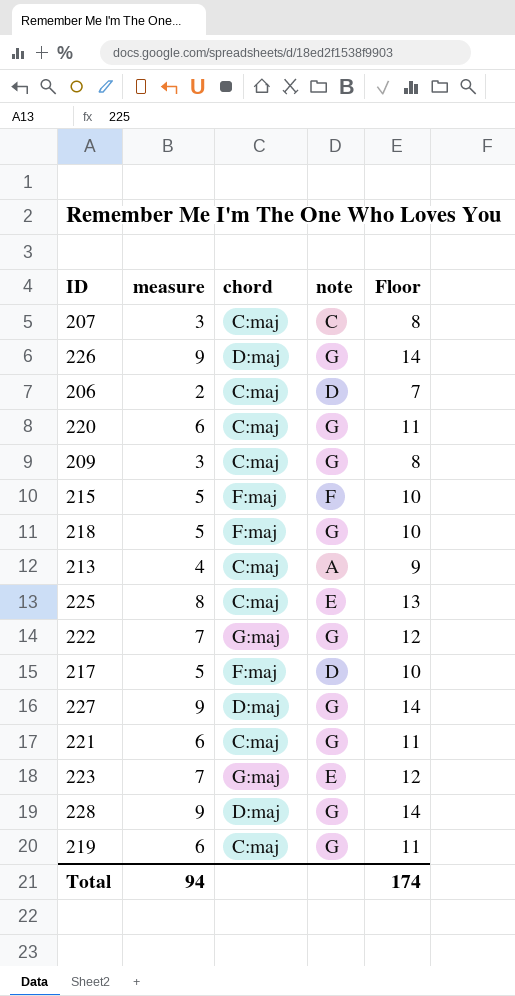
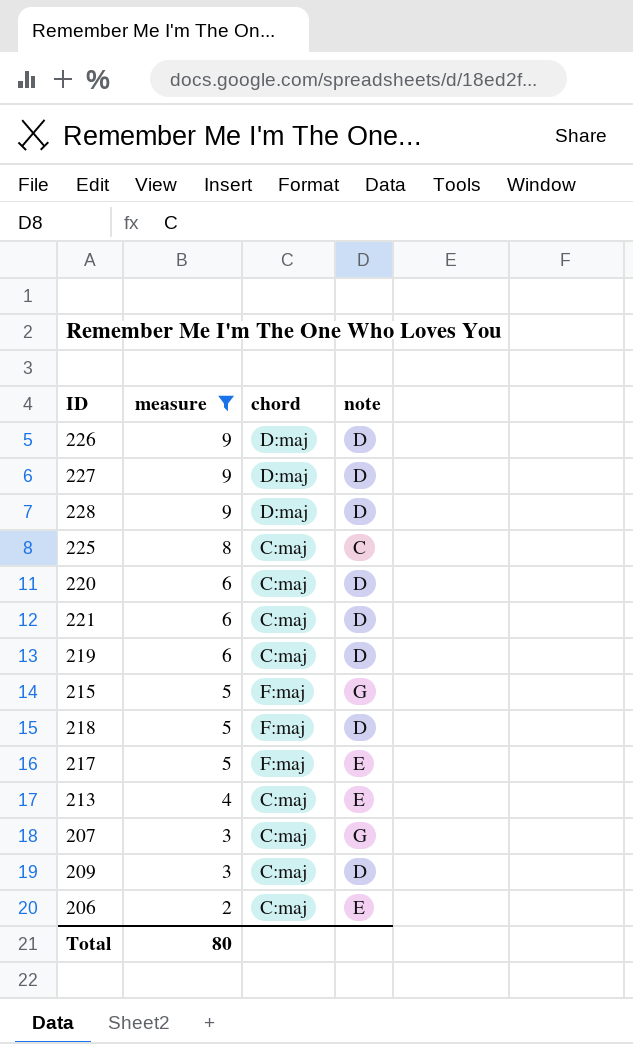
filter: none -> measure != 7
row order: none -> measure descending
column Floor | formula: [measure] + 5 -> none
226 | note: G -> D
227 | note: G -> D
228 | note: G -> D
225 | note: E -> C
220 | note: G -> D
221 | note: G -> D
219 | note: G -> D
215 | note: F -> G
218 | note: G -> D
217 | note: D -> E
213 | note: A -> E
207 | note: C -> G
209 | note: G -> D
206 | note: D -> E
Total | measure: 94 -> 80

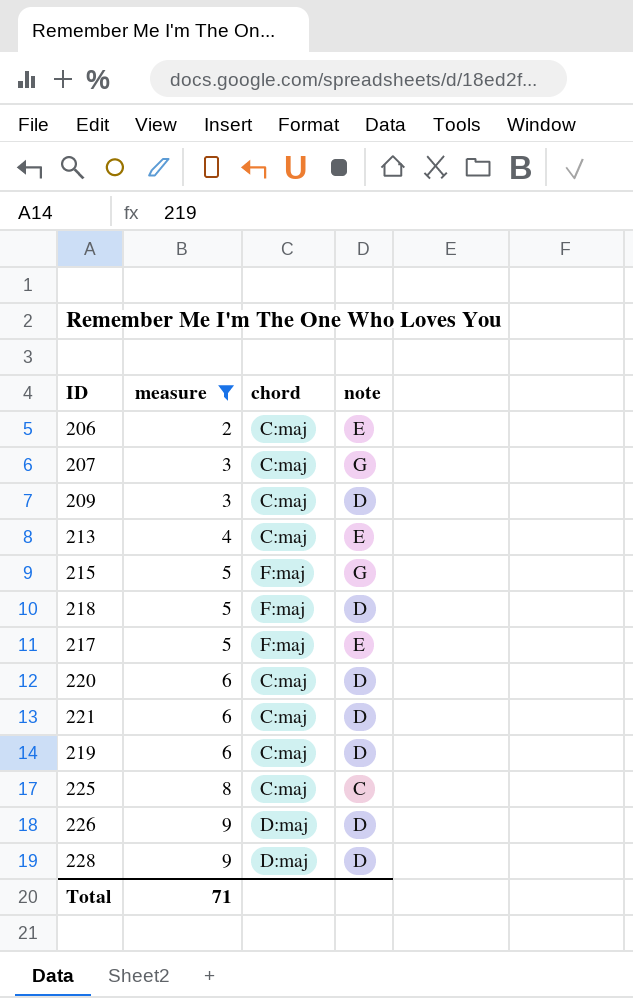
row order: measure descending -> measure ascending
row 227: 9 | D:maj | D -> none
Total | measure: 80 -> 71

